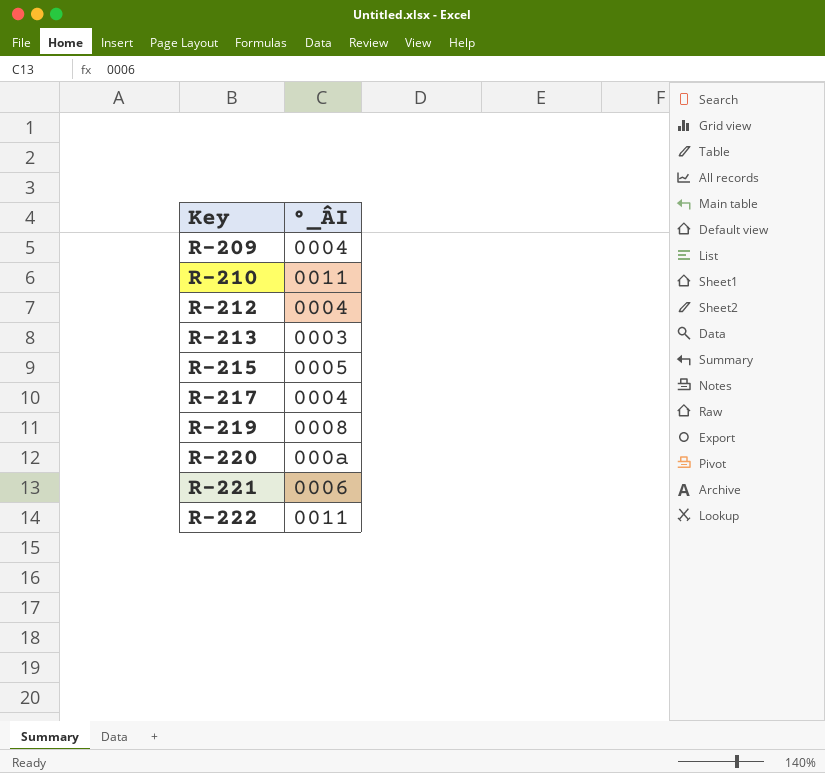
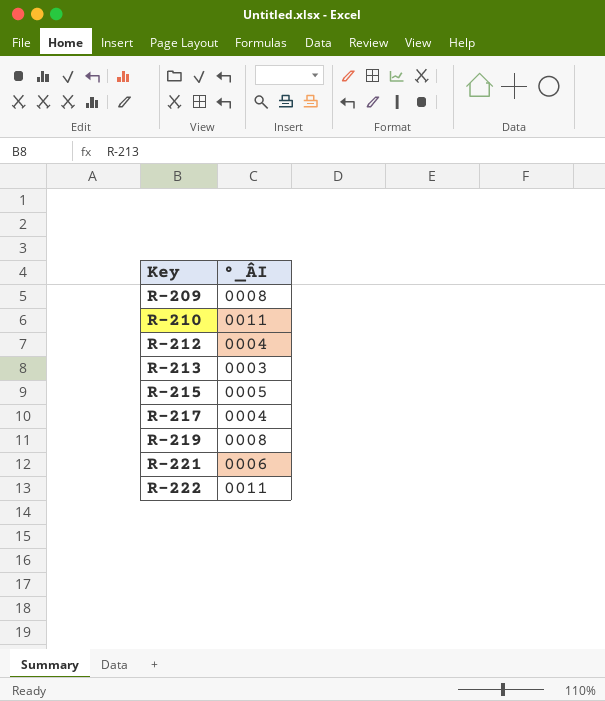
row R-220: 000a -> none
R-209 | °_ÂI: 0004 -> 0008

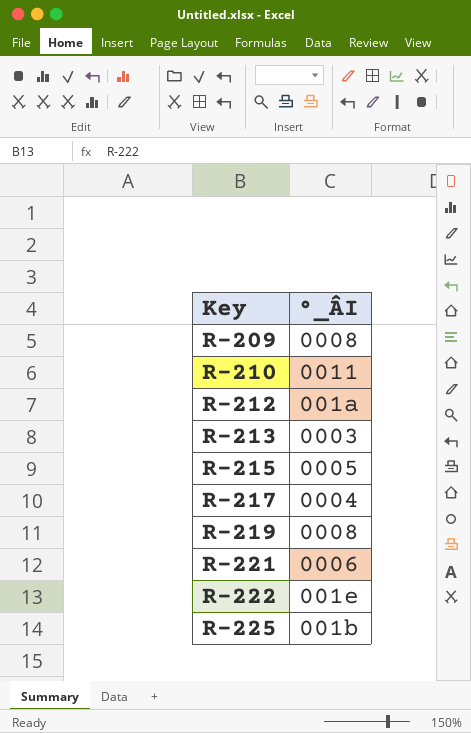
R-212 | °_ÂI: 0004 -> 001a
R-222 | °_ÂI: 0011 -> 001e
row R-225: none -> 001b

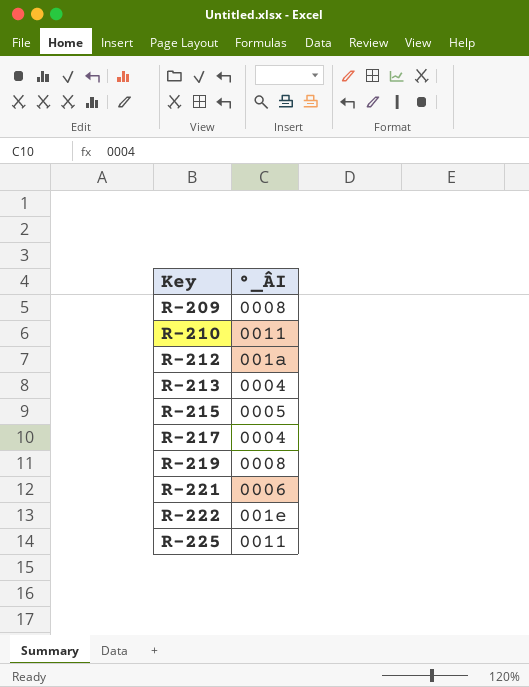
R-213 | °_ÂI: 0003 -> 0004
R-225 | °_ÂI: 001b -> 0011

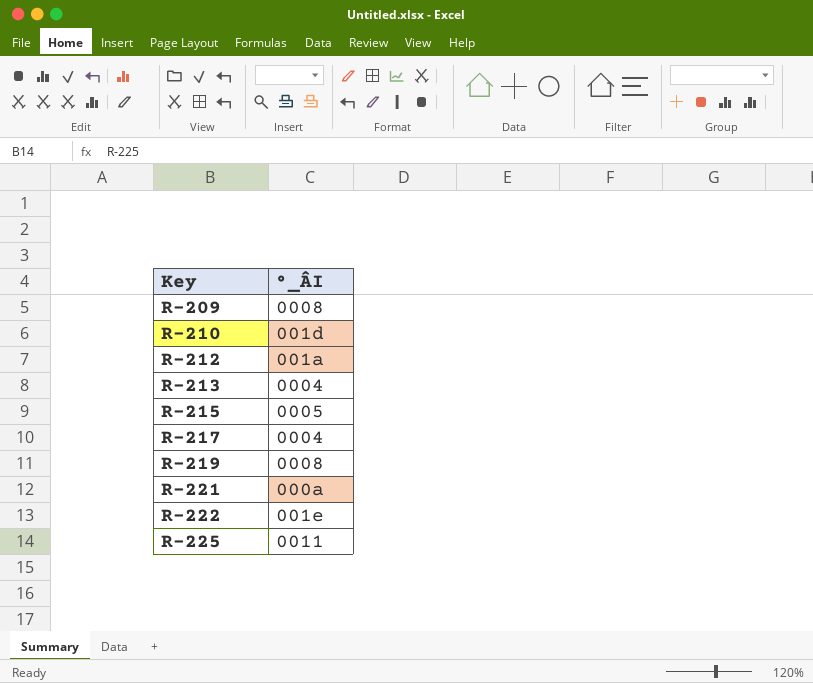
R-210 | °_ÂI: 0011 -> 001d
R-221 | °_ÂI: 0006 -> 000a

